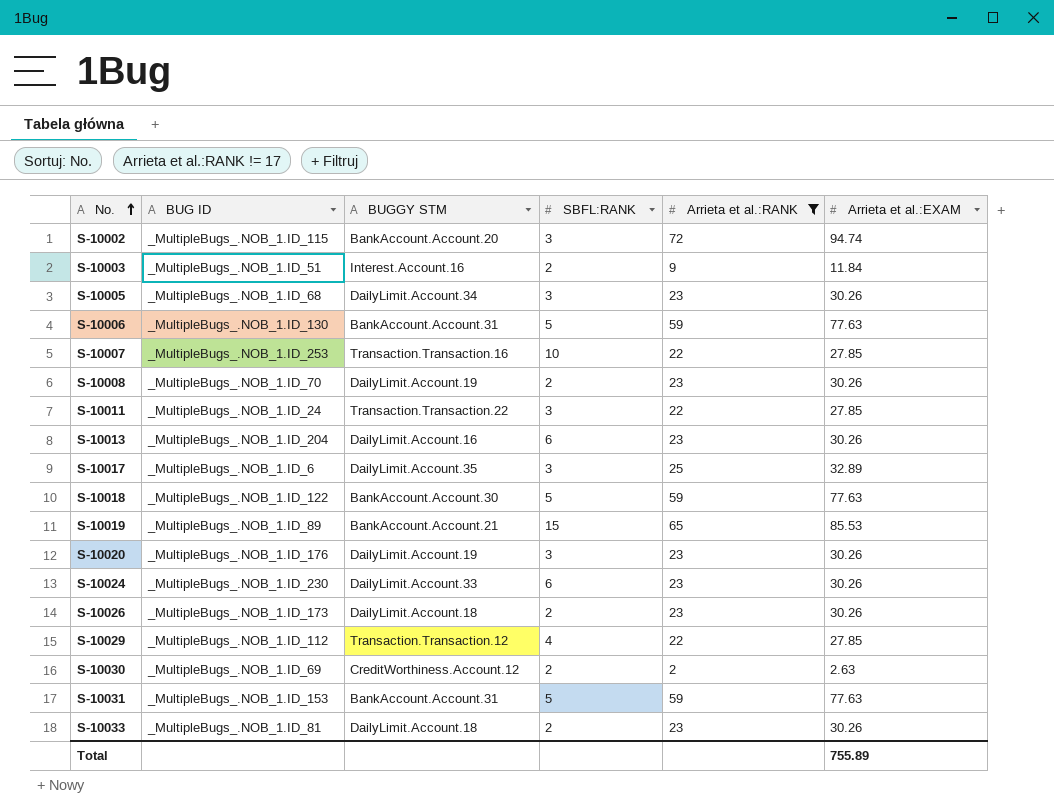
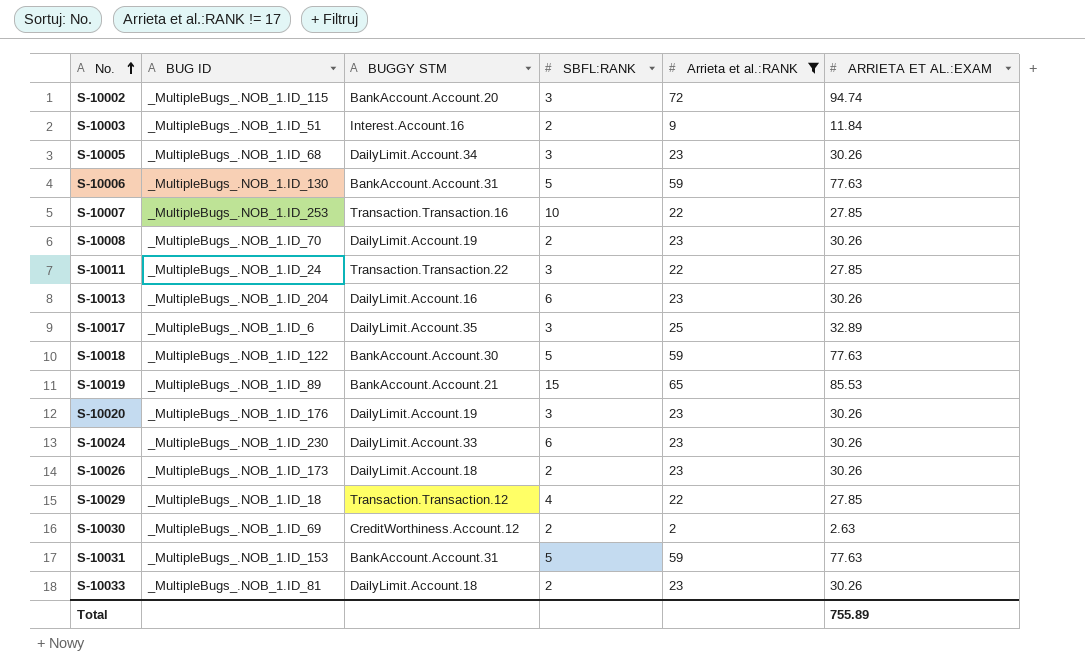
column name: Arrieta et al.:EXAM -> ARRIETA ET AL.:EXAM
S-10029 | BUG ID: _MultipleBugs_.NOB_1.ID_112 -> _MultipleBugs_.NOB_1.ID_18

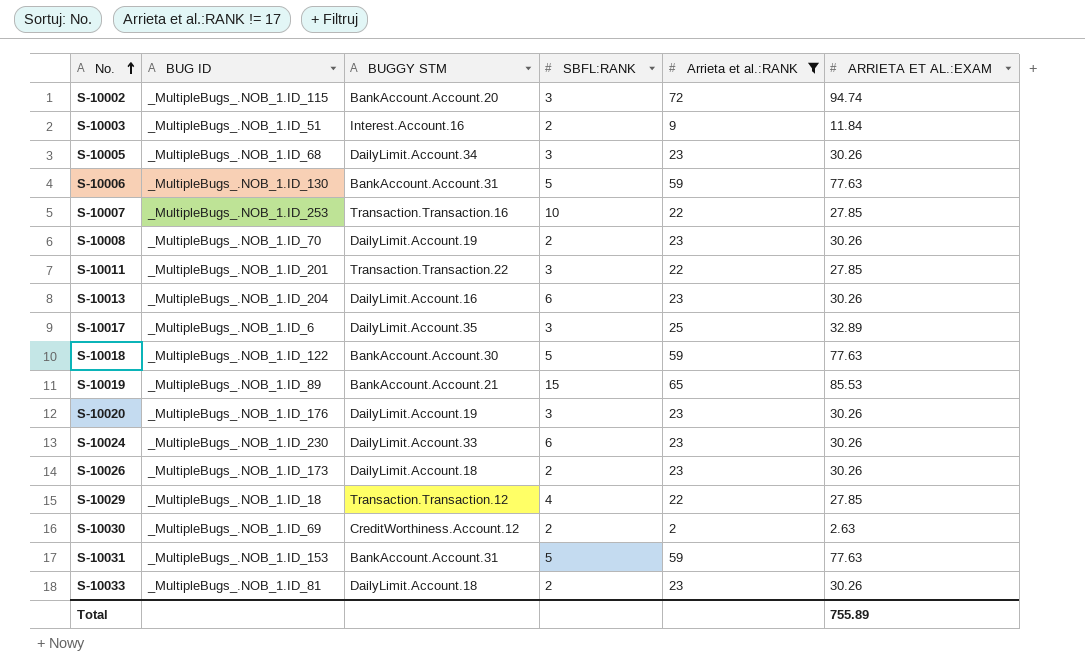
S-10011 | BUG ID: _MultipleBugs_.NOB_1.ID_24 -> _MultipleBugs_.NOB_1.ID_201

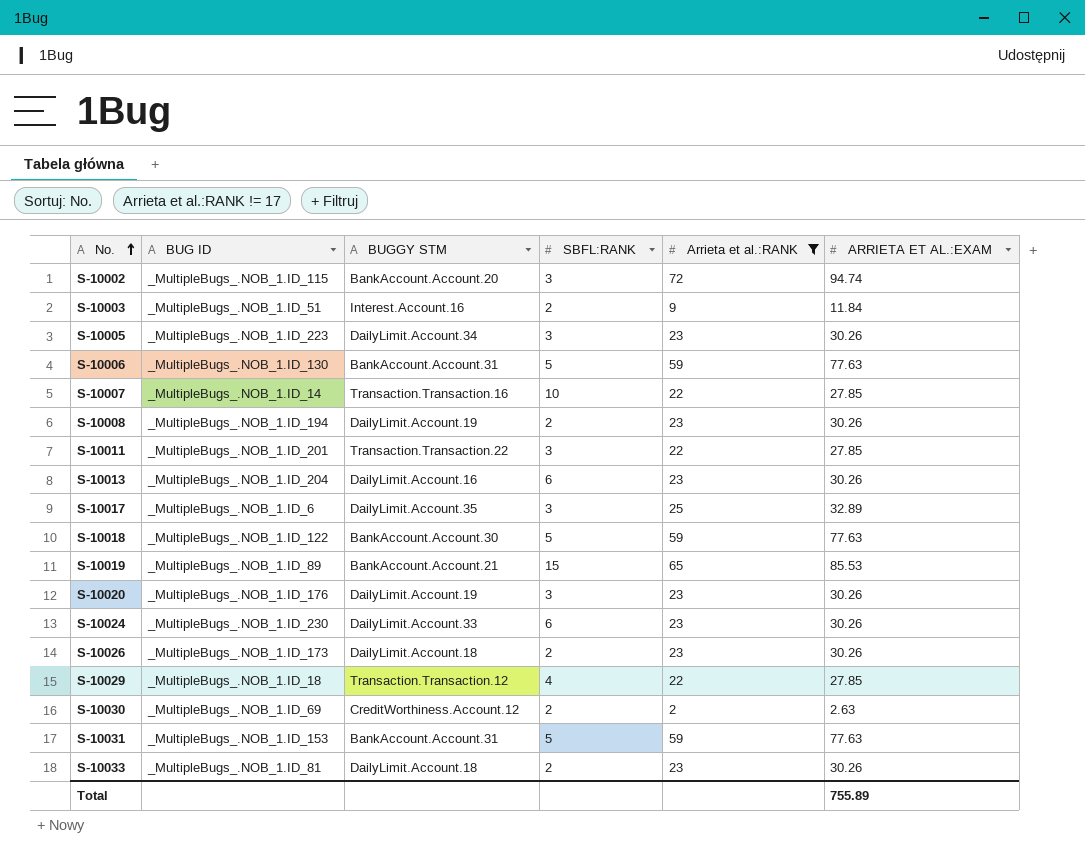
S-10005 | BUG ID: _MultipleBugs_.NOB_1.ID_68 -> _MultipleBugs_.NOB_1.ID_223
S-10007 | BUG ID: _MultipleBugs_.NOB_1.ID_253 -> _MultipleBugs_.NOB_1.ID_14
S-10008 | BUG ID: _MultipleBugs_.NOB_1.ID_70 -> _MultipleBugs_.NOB_1.ID_194

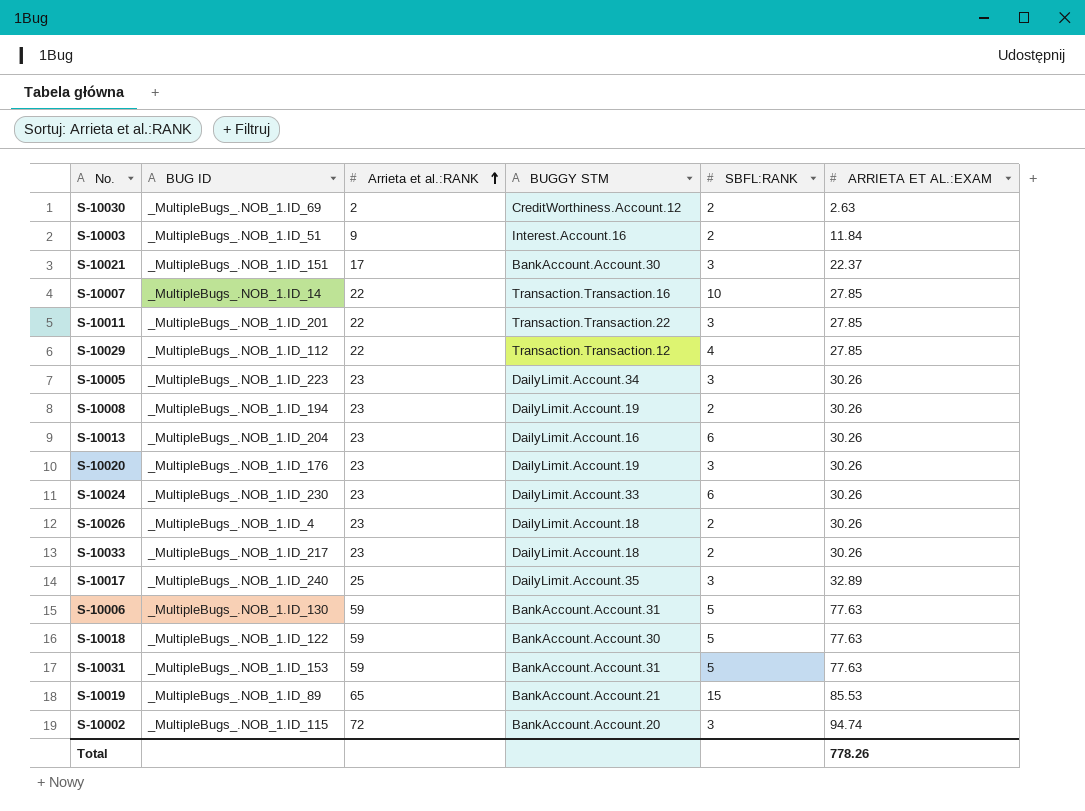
filter: Arrieta et al.:RANK != 17 -> none
row order: No. ascending -> Arrieta et al.:RANK ascending
column Arrieta et al.:RANK | position: 5 -> 3
S-10029 | BUG ID: _MultipleBugs_.NOB_1.ID_18 -> _MultipleBugs_.NOB_1.ID_112
S-10026 | BUG ID: _MultipleBugs_.NOB_1.ID_173 -> _MultipleBugs_.NOB_1.ID_4
S-10033 | BUG ID: _MultipleBugs_.NOB_1.ID_81 -> _MultipleBugs_.NOB_1.ID_217
S-10017 | BUG ID: _MultipleBugs_.NOB_1.ID_6 -> _MultipleBugs_.NOB_1.ID_240
Total | ARRIETA ET AL.:EXAM: 755.89 -> 778.26

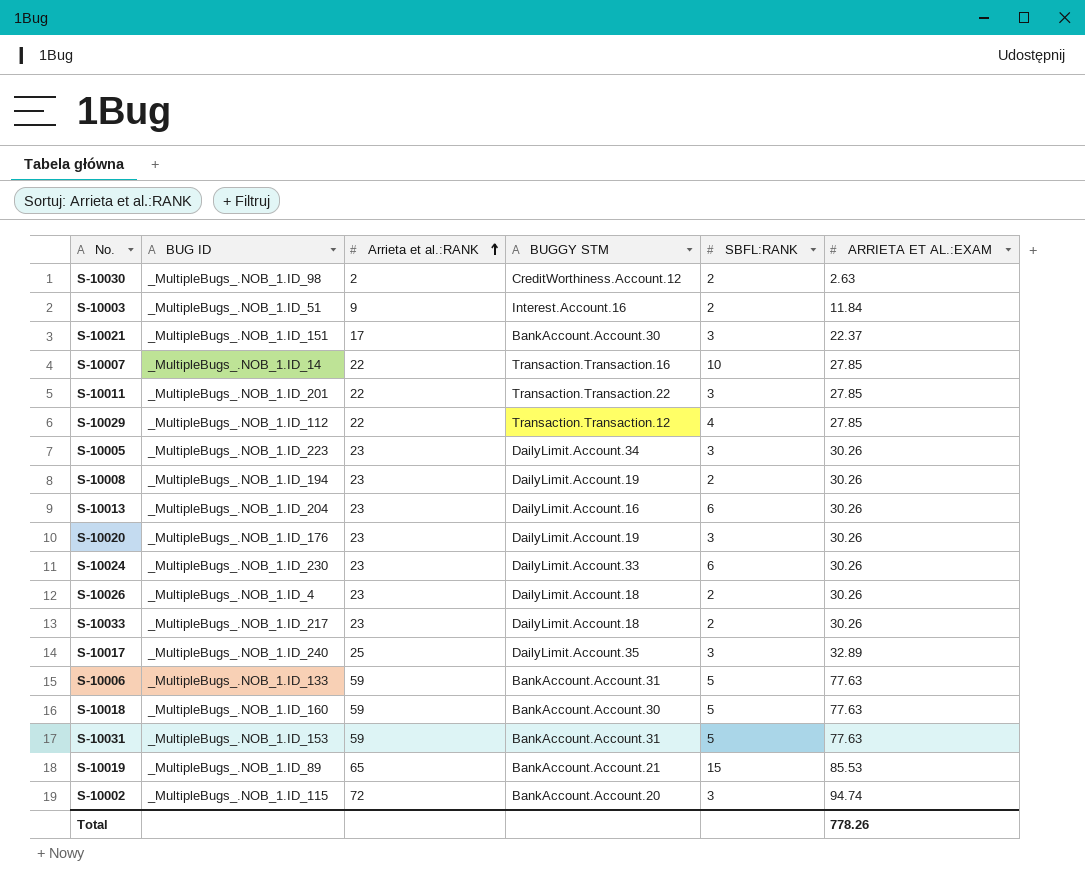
S-10030 | BUG ID: _MultipleBugs_.NOB_1.ID_69 -> _MultipleBugs_.NOB_1.ID_98
S-10006 | BUG ID: _MultipleBugs_.NOB_1.ID_130 -> _MultipleBugs_.NOB_1.ID_133
S-10018 | BUG ID: _MultipleBugs_.NOB_1.ID_122 -> _MultipleBugs_.NOB_1.ID_160

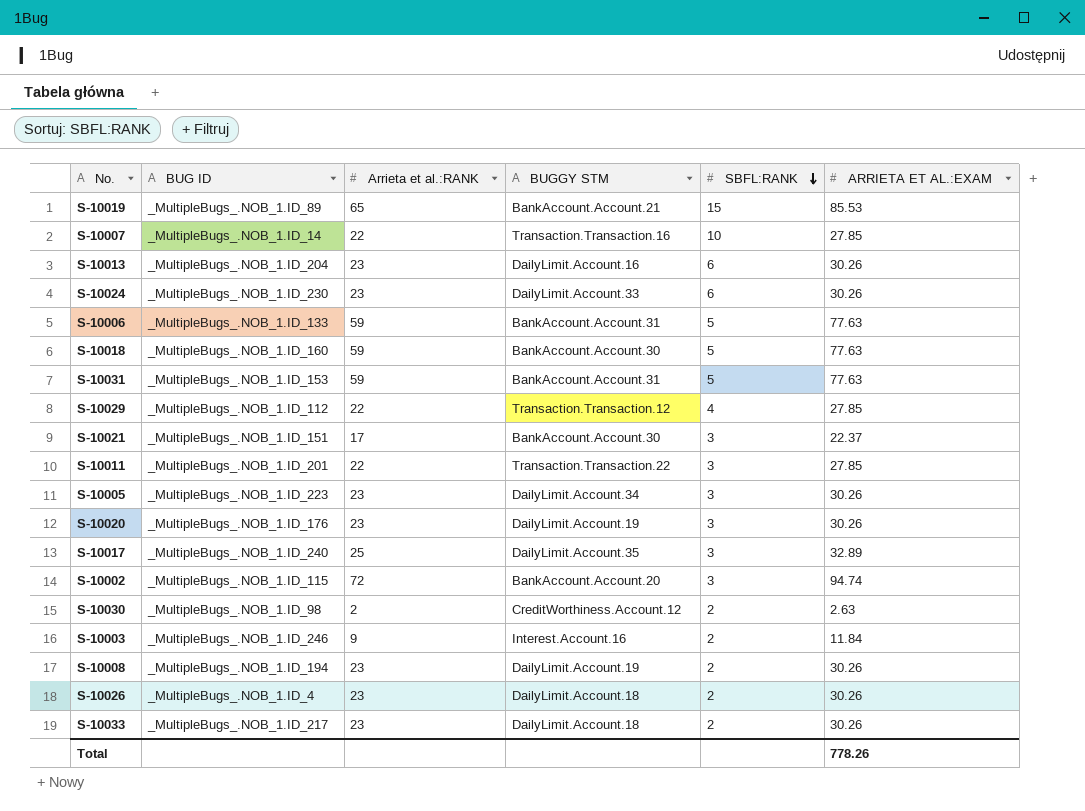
row order: Arrieta et al.:RANK ascending -> SBFL:RANK descending
S-10003 | BUG ID: _MultipleBugs_.NOB_1.ID_51 -> _MultipleBugs_.NOB_1.ID_246

